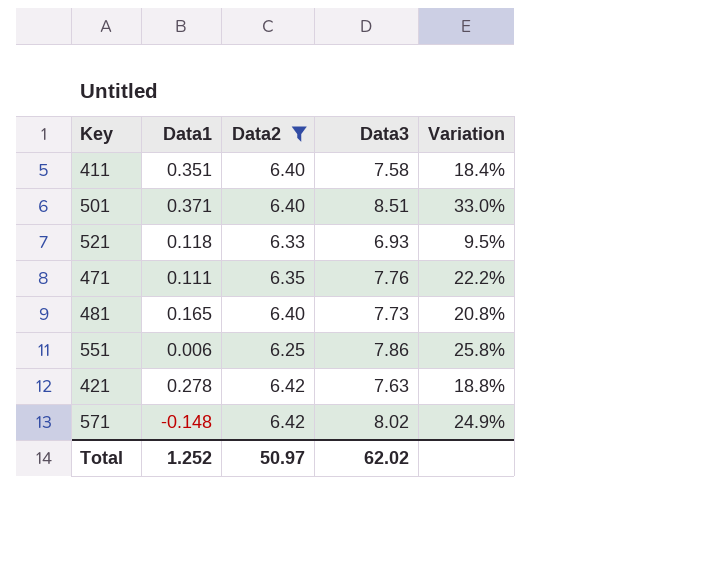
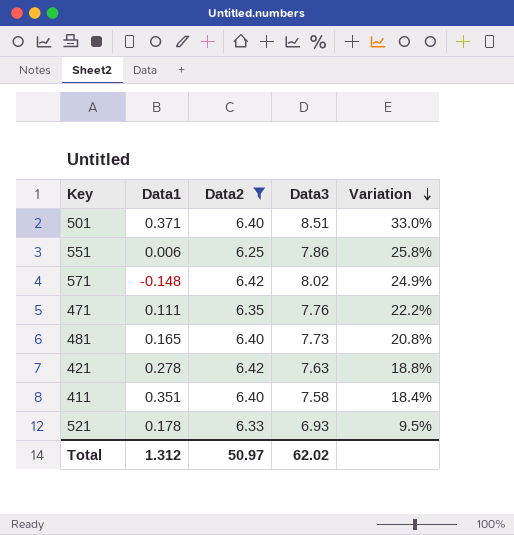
row order: none -> Variation descending
521 | Data1: 0.118 -> 0.178
Total | Data1: 1.252 -> 1.312

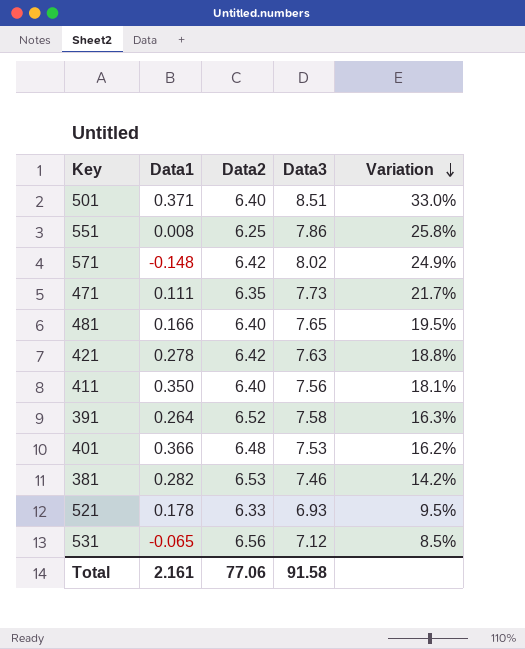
filter: Data2 <= 6.42 -> none
551 | Data1: 0.006 -> 0.008
471 | Data3: 7.76 -> 7.73
471 | Variation: 22.2% -> 21.7%
481 | Data1: 0.165 -> 0.166
481 | Data3: 7.73 -> 7.65
481 | Variation: 20.8% -> 19.5%
411 | Data1: 0.351 -> 0.350
411 | Data3: 7.58 -> 7.56
411 | Variation: 18.4% -> 18.1%
Total | Data1: 1.312 -> 2.161
Total | Data2: 50.97 -> 77.06
Total | Data3: 62.02 -> 91.58

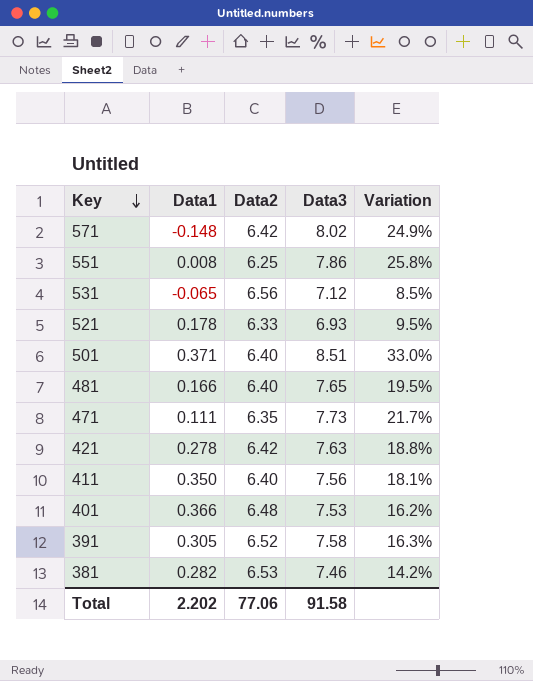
row order: Variation descending -> Key descending
391 | Data1: 0.264 -> 0.305
Total | Data1: 2.161 -> 2.202

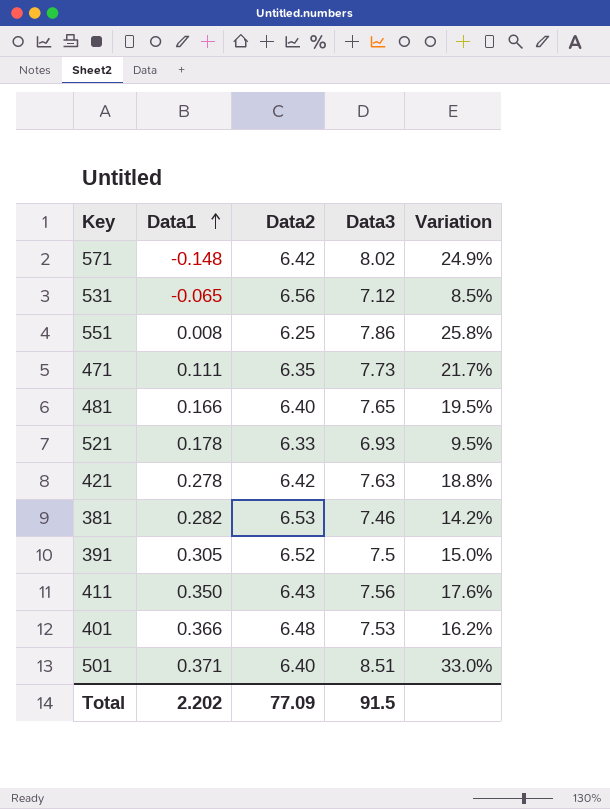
row order: Key descending -> Data1 ascending
391 | Data3: 7.58 -> 7.5
391 | Variation: 16.3% -> 15.0%
411 | Data2: 6.40 -> 6.43
411 | Variation: 18.1% -> 17.6%
Total | Data2: 77.06 -> 77.09
Total | Data3: 91.58 -> 91.5

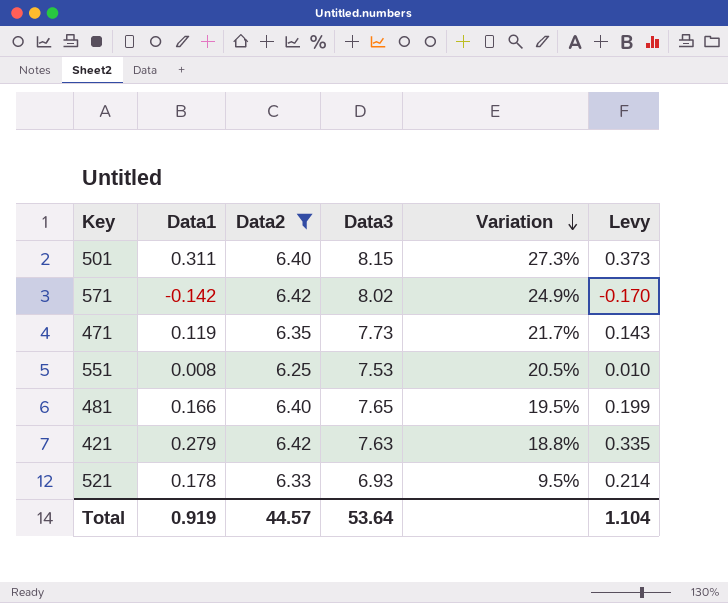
filter: none -> Data2 <= 6.42
row order: Data1 ascending -> Variation descending
column Levy | formula: none -> [Data1] * 1.2
501 | Data1: 0.371 -> 0.311
501 | Data3: 8.51 -> 8.15
501 | Variation: 33.0% -> 27.3%
571 | Data1: -0.148 -> -0.142
471 | Data1: 0.111 -> 0.119
551 | Data3: 7.86 -> 7.53
551 | Variation: 25.8% -> 20.5%
421 | Data1: 0.278 -> 0.279
Total | Data1: 2.202 -> 0.919
Total | Data2: 77.09 -> 44.57
Total | Data3: 91.5 -> 53.64

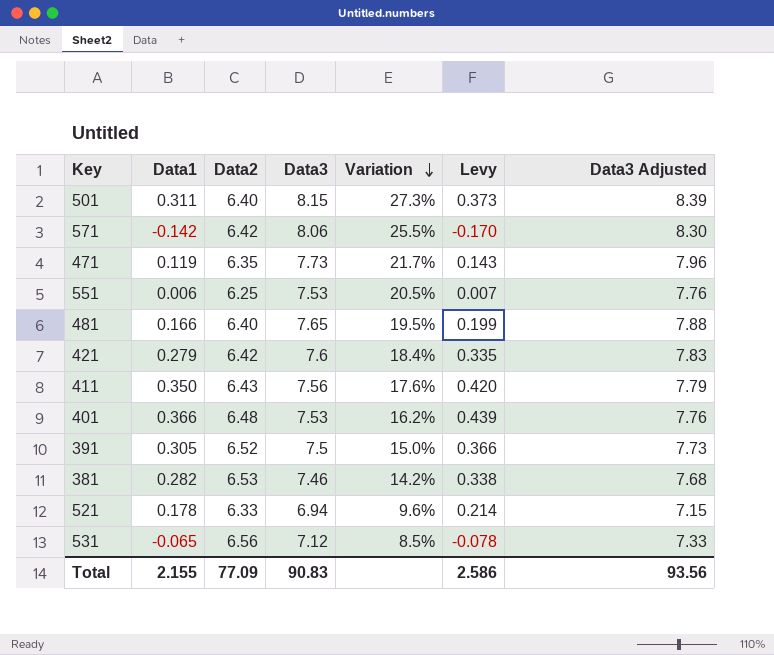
filter: Data2 <= 6.42 -> none
column Data3 Adjusted | formula: none -> [Data3] * 1.03
571 | Data3: 8.02 -> 8.06
571 | Variation: 24.9% -> 25.5%
551 | Data1: 0.008 -> 0.006
551 | Levy: 0.010 -> 0.007
421 | Data3: 7.63 -> 7.6
421 | Variation: 18.8% -> 18.4%
521 | Data3: 6.93 -> 6.94
521 | Variation: 9.5% -> 9.6%
Total | Data1: 0.919 -> 2.155
Total | Data2: 44.57 -> 77.09
Total | Data3: 53.64 -> 90.83
Total | Levy: 1.104 -> 2.586

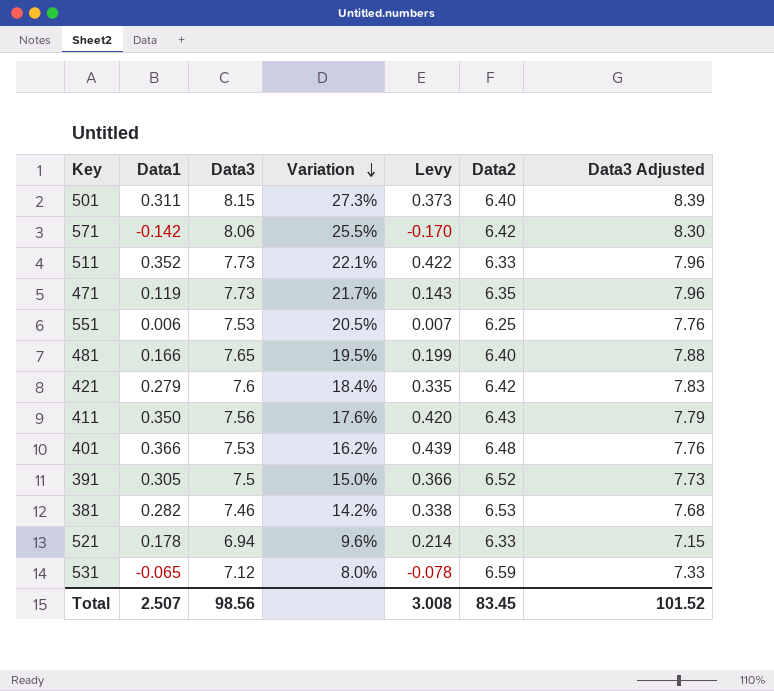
column Data2 | position: 3 -> 6
row 511: none -> 0.352 | 7.73 | 22.1% | 0.422 | 6.33 | 7.96
531 | Variation: 8.5% -> 8.0%
531 | Data2: 6.56 -> 6.59
Total | Data1: 2.155 -> 2.507
Total | Data3: 90.83 -> 98.56
Total | Levy: 2.586 -> 3.008
Total | Data2: 77.09 -> 83.45
Total | Data3 Adjusted: 93.56 -> 101.52

